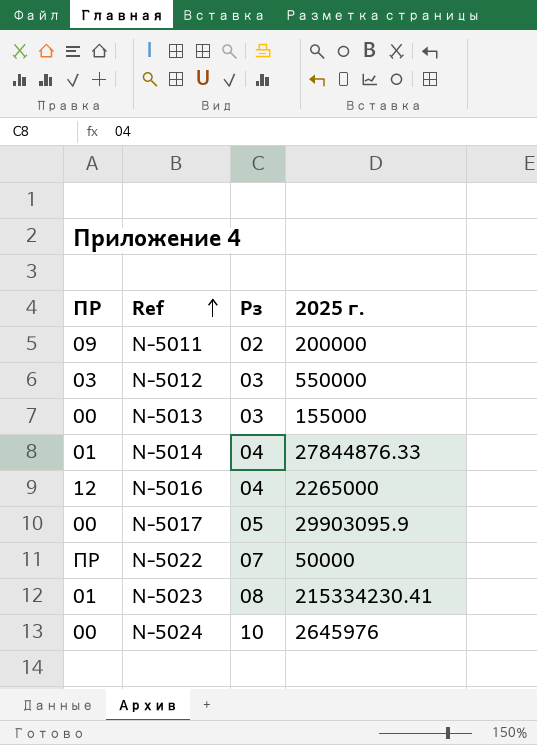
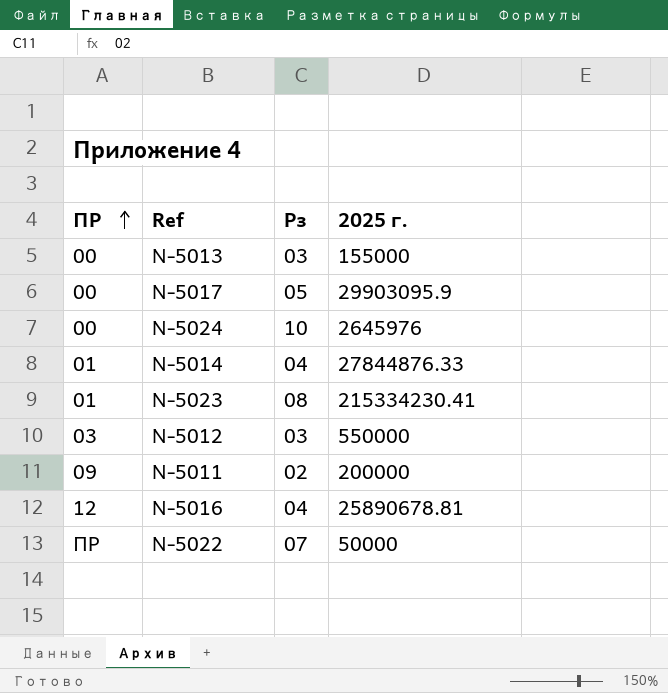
row order: Ref ascending -> ПР ascending
N-5016 | 2025 г.: 2265000 -> 25890678.81

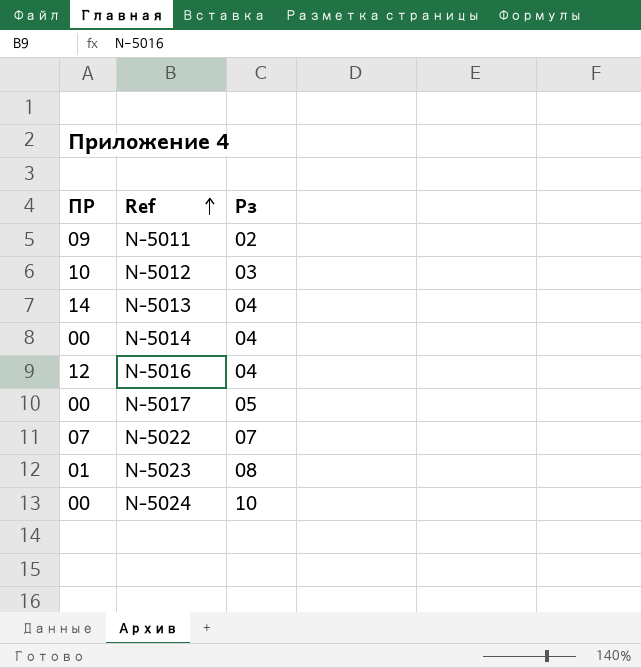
row order: ПР ascending -> Ref ascending
column 2025 г. | position: 4 -> none
N-5012 | ПР: 03 -> 10
N-5013 | ПР: 00 -> 14
N-5013 | Рз: 03 -> 04
N-5014 | ПР: 01 -> 00
N-5022 | ПР: ПР -> 07

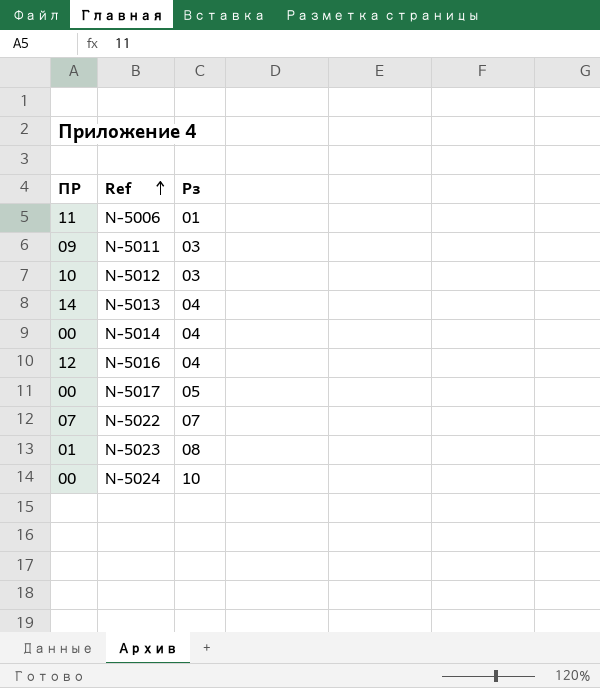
row N-5006: none -> 11 | 01
N-5011 | Рз: 02 -> 03

